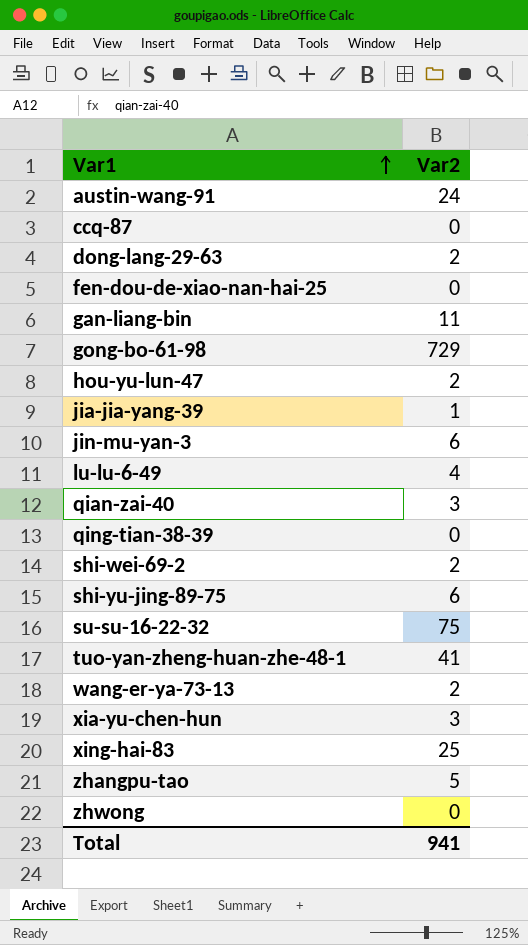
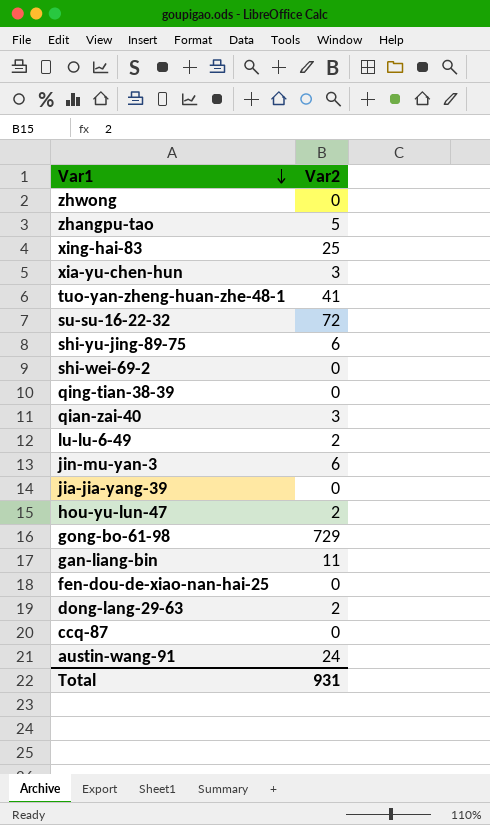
row order: Var1 ascending -> Var1 descending
row wang-er-ya-73-13: 2 -> none
su-su-16-22-32 | Var2: 75 -> 72
shi-wei-69-2 | Var2: 2 -> 0
lu-lu-6-49 | Var2: 4 -> 2
jia-jia-yang-39 | Var2: 1 -> 0
Total | Var2: 941 -> 931

